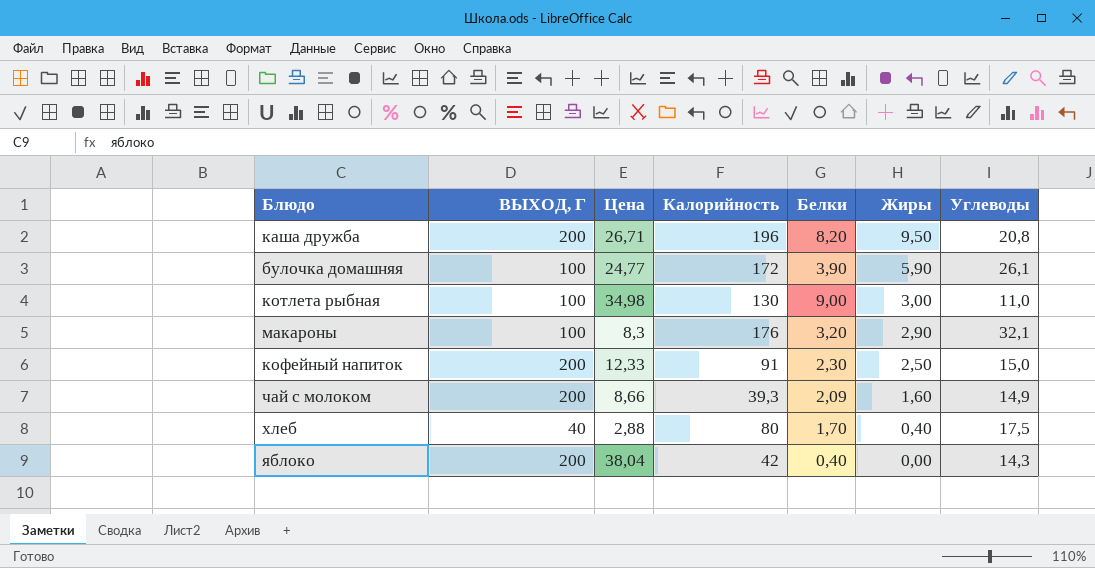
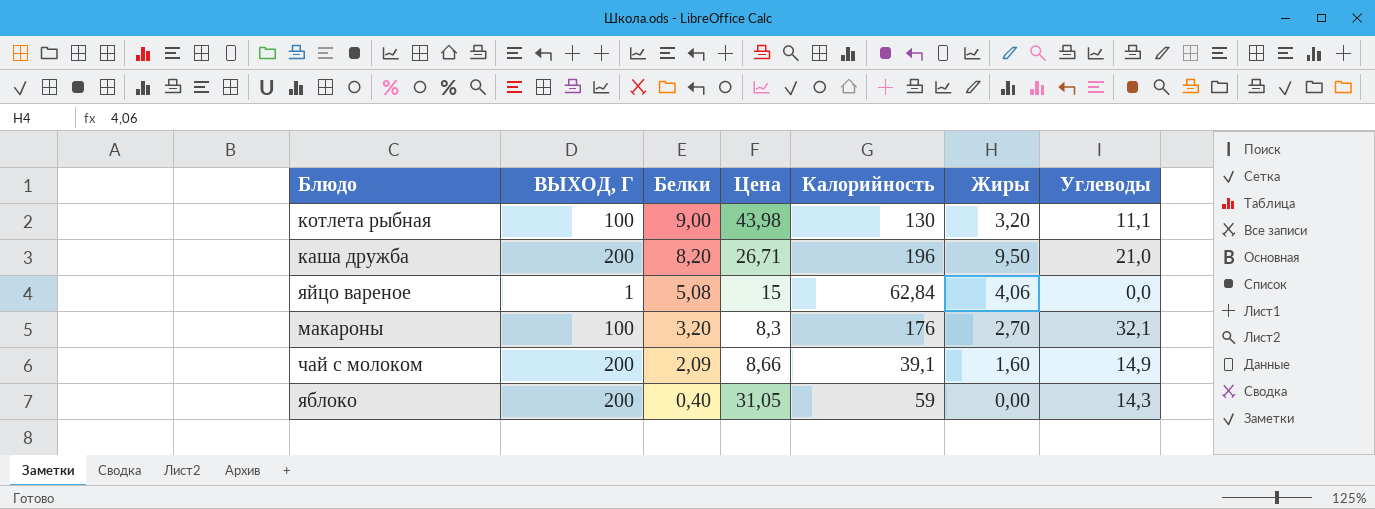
row order: Жиры descending -> Белки descending
column Белки | position: 5 -> 3
row булочка домашняя: 100 | 24,77 | 172 | 3,90 | 5,90 | 26,1 -> none
row кофейный напиток: 200 | 12,33 | 91 | 2,30 | 2,50 | 15,0 -> none
row хлеб: 40 | 2,88 | 80 | 1,70 | 0,40 | 17,5 -> none
котлета рыбная | Цена: 34,98 -> 43,98
котлета рыбная | Жиры: 3,00 -> 3,20
котлета рыбная | Углеводы: 11,0 -> 11,1
каша дружба | Углеводы: 20,8 -> 21,0
row яйцо вареное: none -> 1 | 5,08 | 15 | 62,84 | 4,06 | 0,0
макароны | Жиры: 2,90 -> 2,70
чай с молоком | Калорийность: 39,3 -> 39,1
яблоко | Цена: 38,04 -> 31,05
яблоко | Калорийность: 42 -> 59

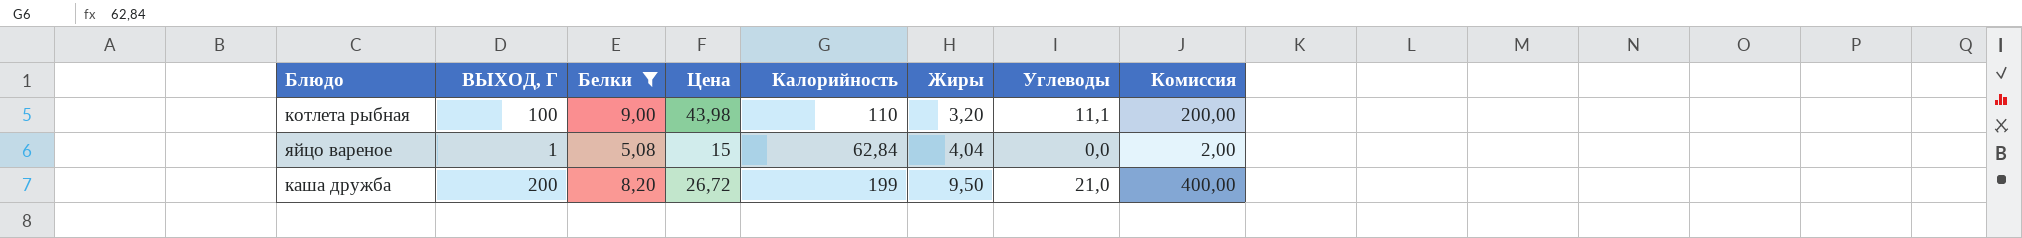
filter: none -> Белки >= 5,08
row order: Белки descending -> Жиры ascending
column Комиссия | formula: none -> [ВЫХОД, Г] * 2
котлета рыбная | Калорийность: 130 -> 110
яйцо вареное | Жиры: 4,06 -> 4,04
каша дружба | Цена: 26,71 -> 26,72
каша дружба | Калорийность: 196 -> 199

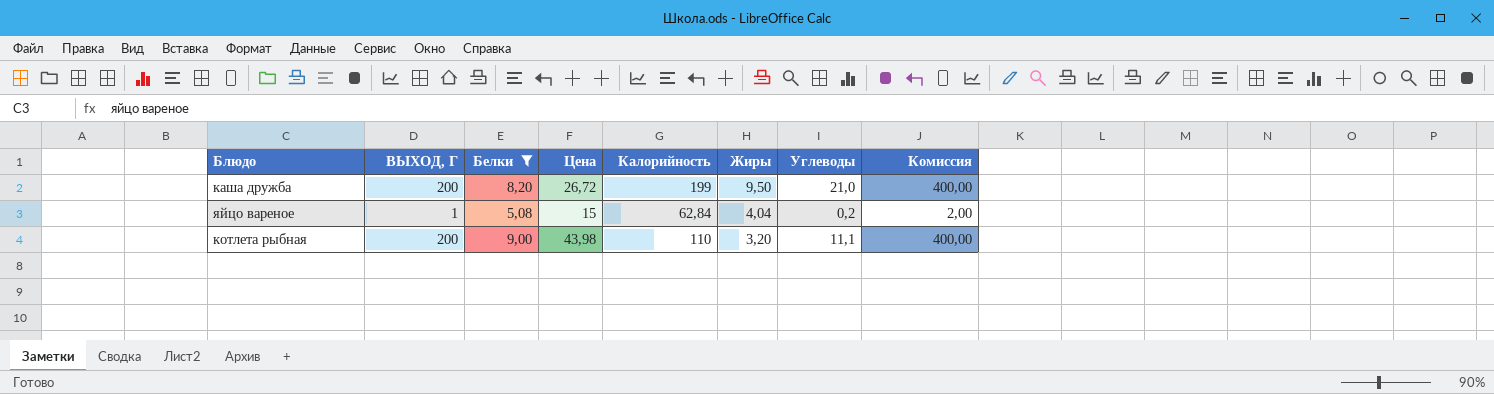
row order: Жиры ascending -> Жиры descending
яйцо вареное | Углеводы: 0,0 -> 0,2
котлета рыбная | ВЫХОД, Г: 100 -> 200
котлета рыбная | Комиссия: 200,00 -> 400,00

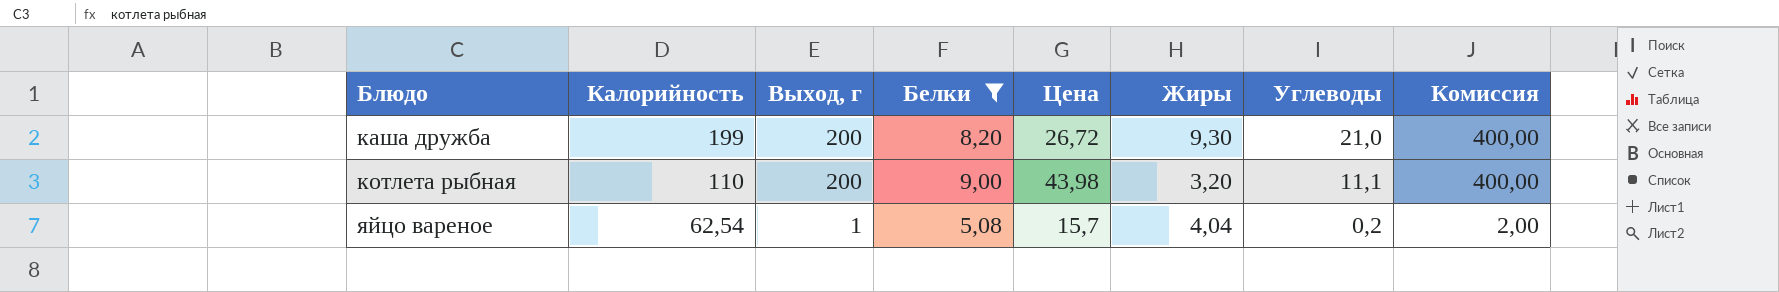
row order: Жиры descending -> Блюдо ascending
column Калорийность | position: 5 -> 2
column name: ВЫХОД, Г -> Выход, г
каша дружба | Жиры: 9,50 -> 9,30
яйцо вареное | Калорийность: 62,84 -> 62,54
яйцо вареное | Цена: 15 -> 15,7

